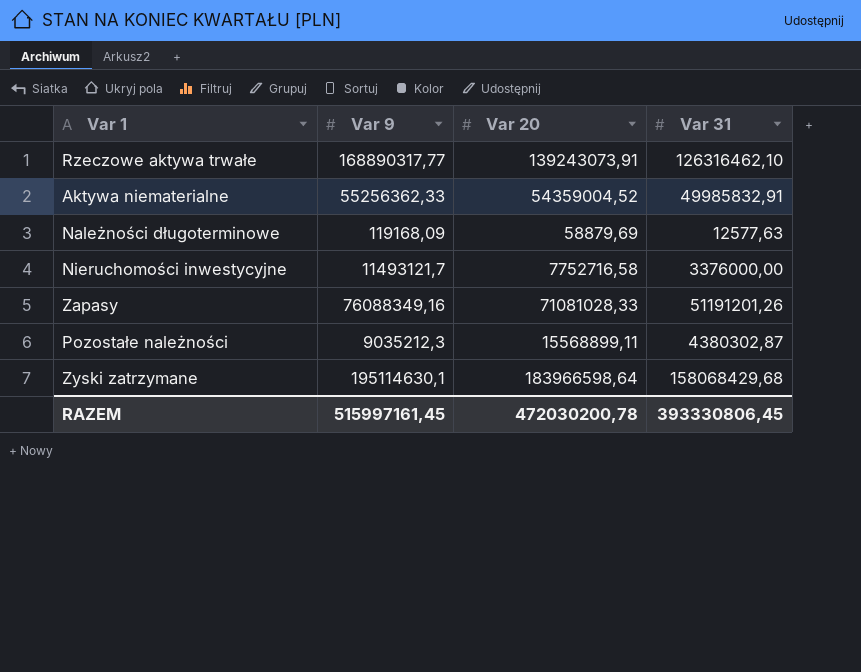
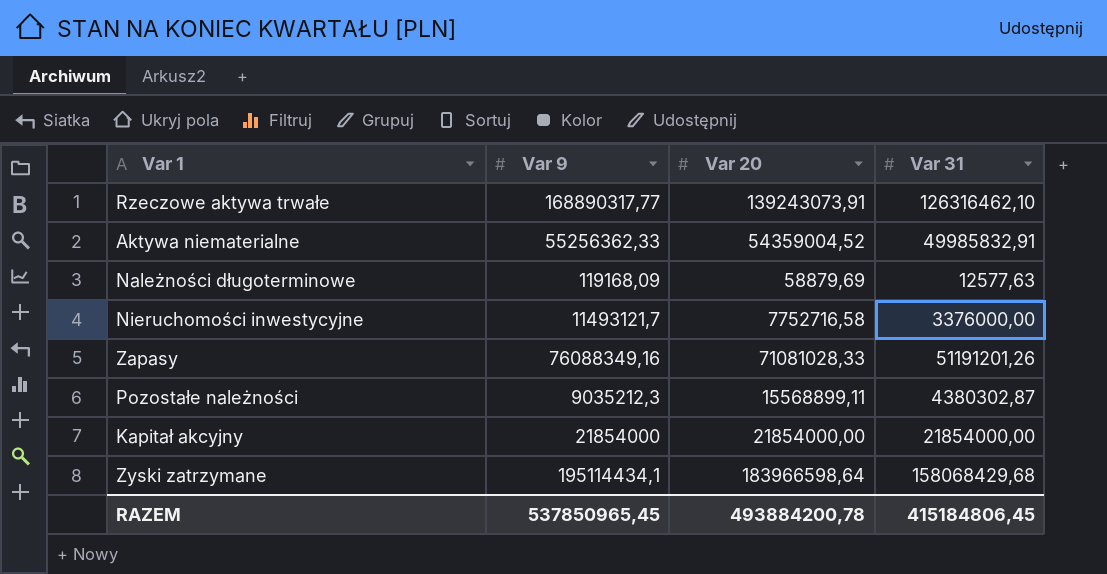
row Kapitał akcyjny: none -> 21854000 | 21854000,00 | 21854000,00
Zyski zatrzymane | Var 9: 195114630,1 -> 195114434,1
RAZEM | Var 9: 515997161,45 -> 537850965,45
RAZEM | Var 20: 472030200,78 -> 493884200,78
RAZEM | Var 31: 393330806,45 -> 415184806,45

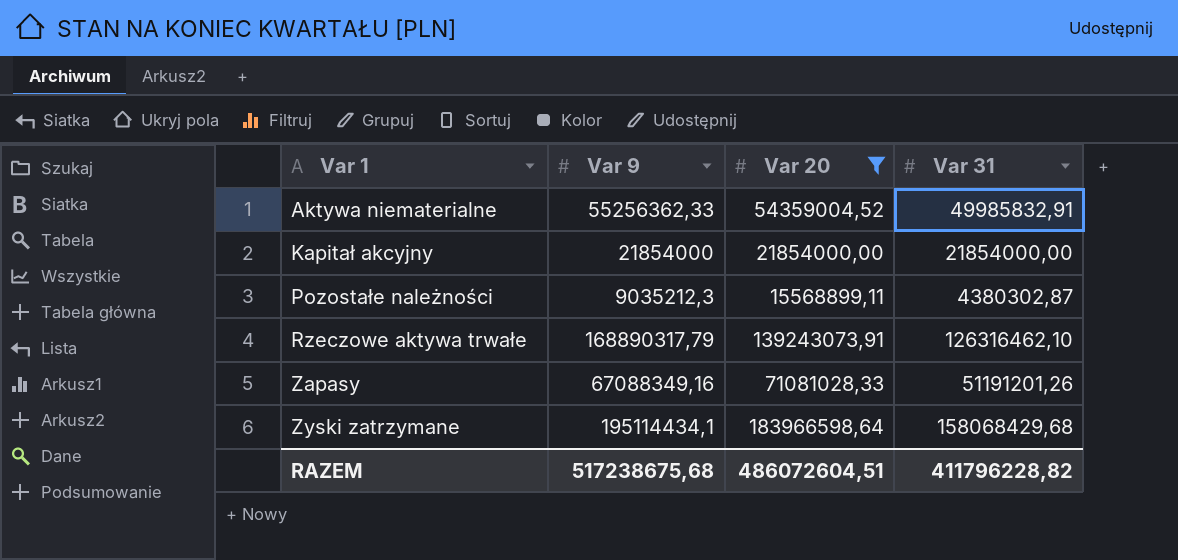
filter: none -> Var 20 >= 15568899,11
row order: none -> Var 1 ascending
Rzeczowe aktywa trwałe | Var 9: 168890317,77 -> 168890317,79
Zapasy | Var 9: 76088349,16 -> 67088349,16
RAZEM | Var 9: 537850965,45 -> 517238675,68
RAZEM | Var 20: 493884200,78 -> 486072604,51
RAZEM | Var 31: 415184806,45 -> 411796228,82

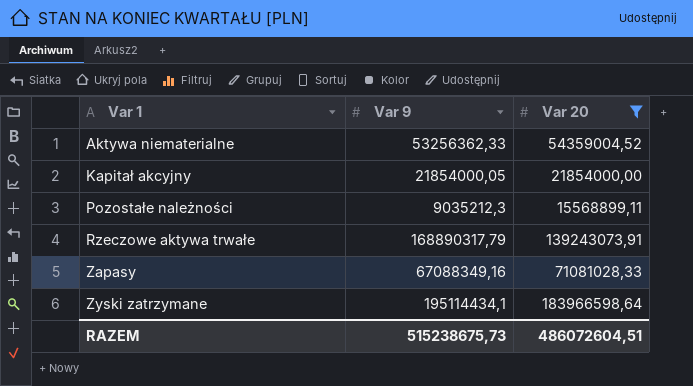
column Var 31 | position: 4 -> none
Aktywa niematerialne | Var 9: 55256362,33 -> 53256362,33
Kapitał akcyjny | Var 9: 21854000 -> 21854000,05
RAZEM | Var 9: 517238675,68 -> 515238675,73

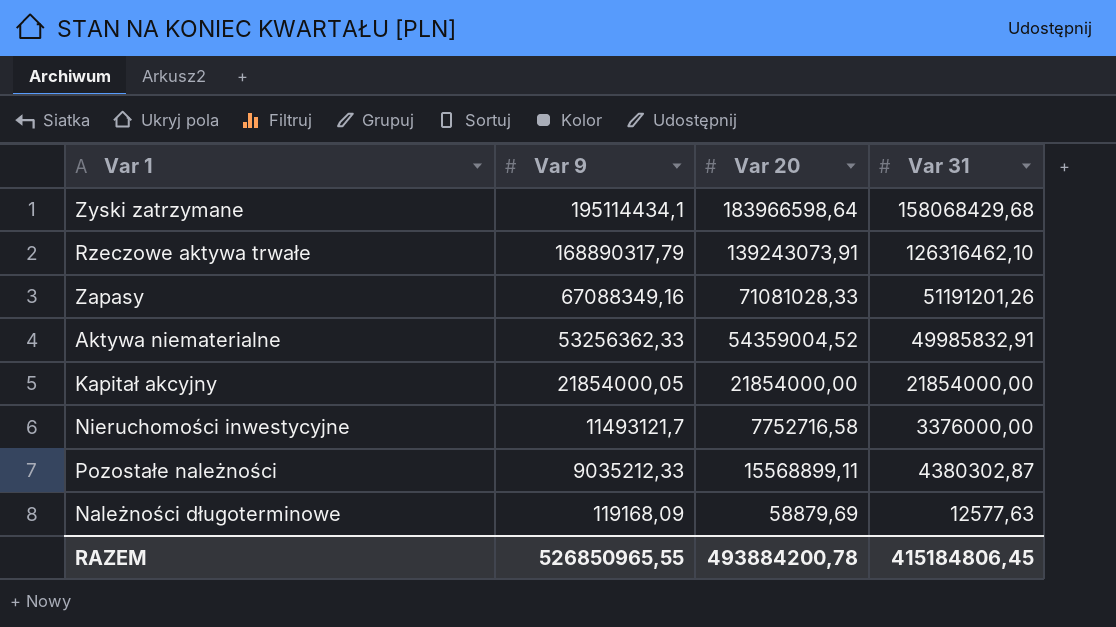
filter: Var 20 >= 15568899,11 -> none
row order: Var 1 ascending -> Var 9 descending
column Var 31 | position: none -> 4
Pozostałe należności | Var 9: 9035212,3 -> 9035212,33
RAZEM | Var 9: 515238675,73 -> 526850965,55
RAZEM | Var 20: 486072604,51 -> 493884200,78

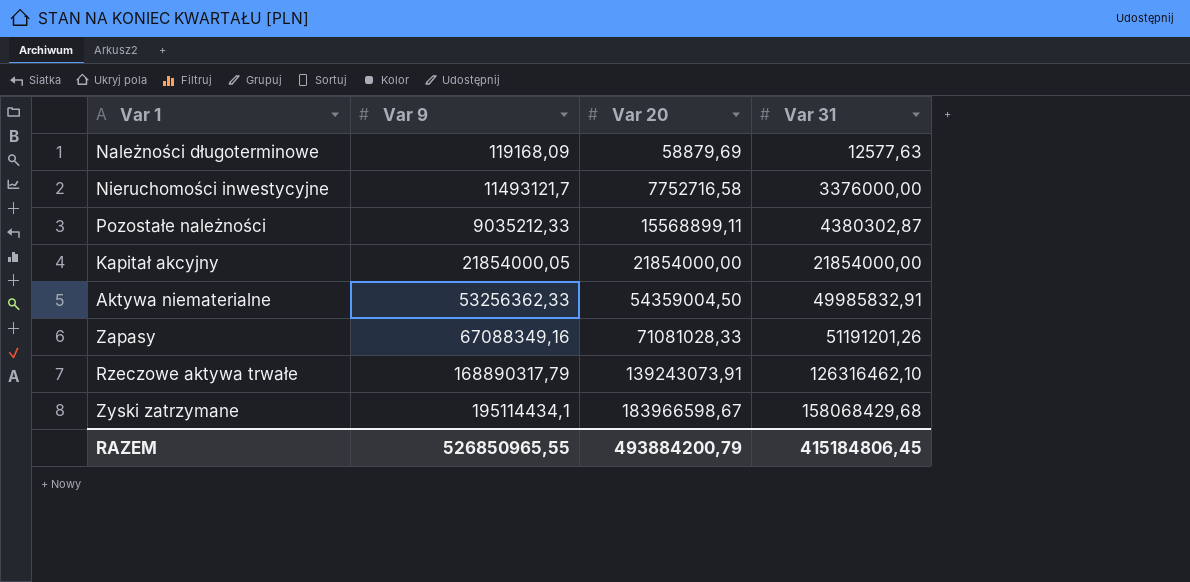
row order: Var 9 descending -> Var 20 ascending
Aktywa niematerialne | Var 20: 54359004,52 -> 54359004,50
Zyski zatrzymane | Var 20: 183966598,64 -> 183966598,67
RAZEM | Var 20: 493884200,78 -> 493884200,79

